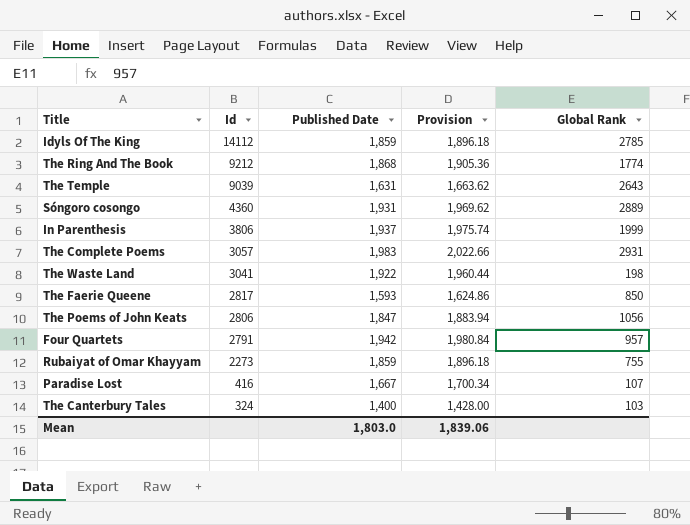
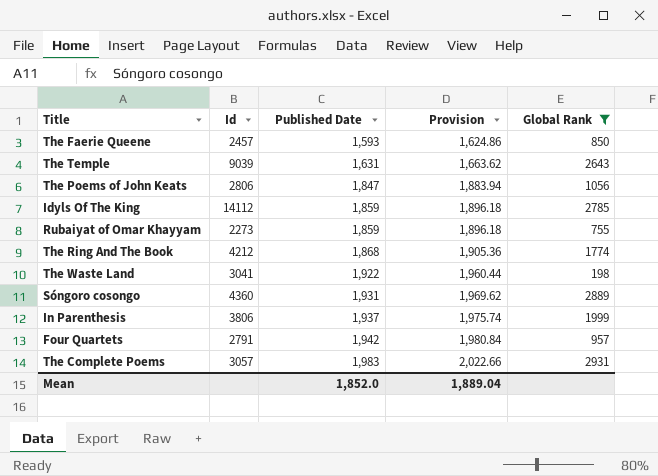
filter: none -> Global Rank >= 198
row order: Id descending -> Published Date ascending
The Faerie Queene | Id: 2817 -> 2457
The Ring And The Book | Id: 9212 -> 4212
Mean | Published Date: 1,803.0 -> 1,852.0
Mean | Provision: 1,839.06 -> 1,889.04

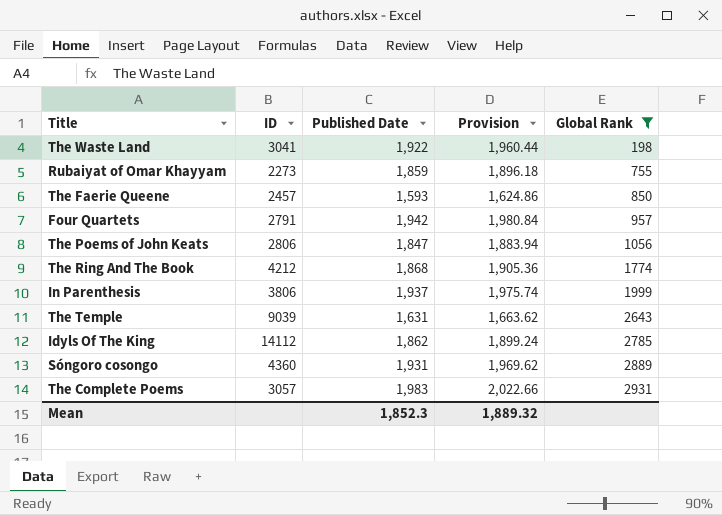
row order: Published Date ascending -> Global Rank ascending
column name: Id -> ID
Idyls Of The King | Published Date: 1,859 -> 1,862
Idyls Of The King | Provision: 1,896.18 -> 1,899.24
Mean | Published Date: 1,852.0 -> 1,852.3
Mean | Provision: 1,889.04 -> 1,889.32

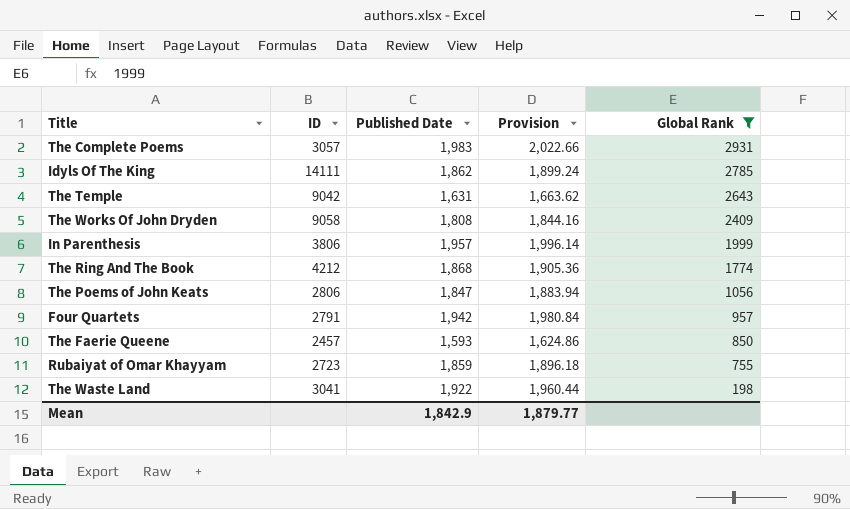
row order: Global Rank ascending -> Global Rank descending
row Sóngoro cosongo: 4360 | 1,931 | 1,969.62 | 2889 -> none
Idyls Of The King | ID: 14112 -> 14111
The Temple | ID: 9039 -> 9042
row The Works Of John Dryden: none -> 9058 | 1,808 | 1,844.16 | 2409
In Parenthesis | Published Date: 1,937 -> 1,957
In Parenthesis | Provision: 1,975.74 -> 1,996.14
Rubaiyat of Omar Khayyam | ID: 2273 -> 2723
Mean | Published Date: 1,852.3 -> 1,842.9
Mean | Provision: 1,889.32 -> 1,879.77

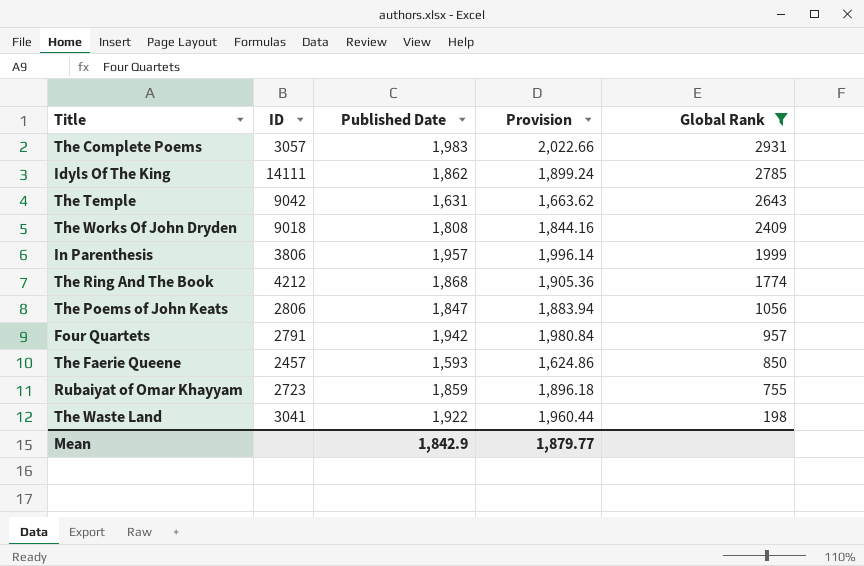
The Works Of John Dryden | ID: 9058 -> 9018

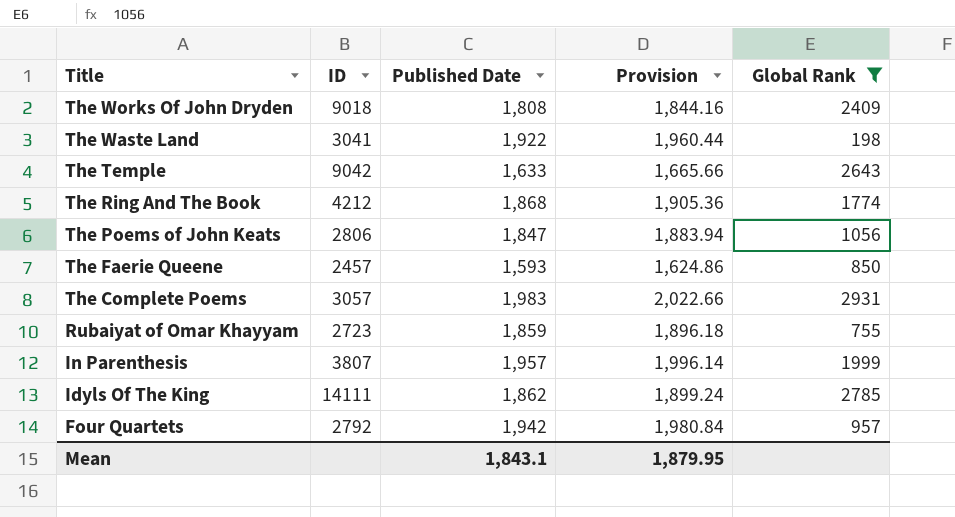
row order: Global Rank descending -> Title descending
The Temple | Published Date: 1,631 -> 1,633
The Temple | Provision: 1,663.62 -> 1,665.66
In Parenthesis | ID: 3806 -> 3807
Four Quartets | ID: 2791 -> 2792
Mean | Published Date: 1,842.9 -> 1,843.1
Mean | Provision: 1,879.77 -> 1,879.95

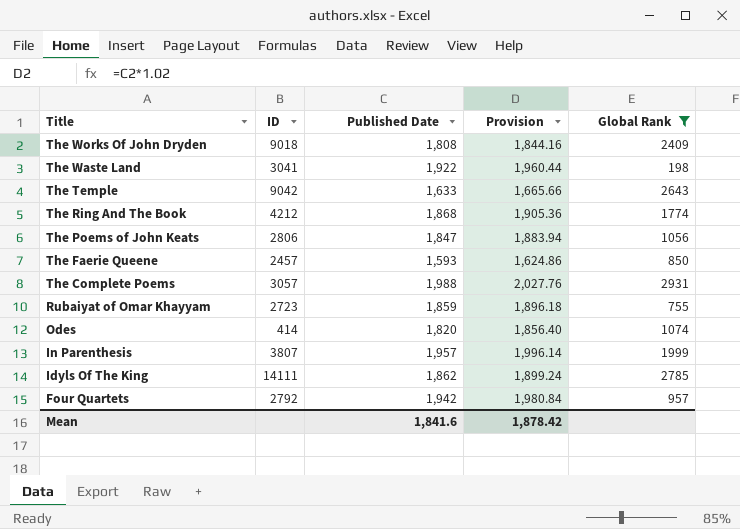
The Complete Poems | Published Date: 1,983 -> 1,988
The Complete Poems | Provision: 2,022.66 -> 2,027.76
row Odes: none -> 414 | 1,820 | 1,856.40 | 1074
Mean | Published Date: 1,843.1 -> 1,841.6
Mean | Provision: 1,879.95 -> 1,878.42

